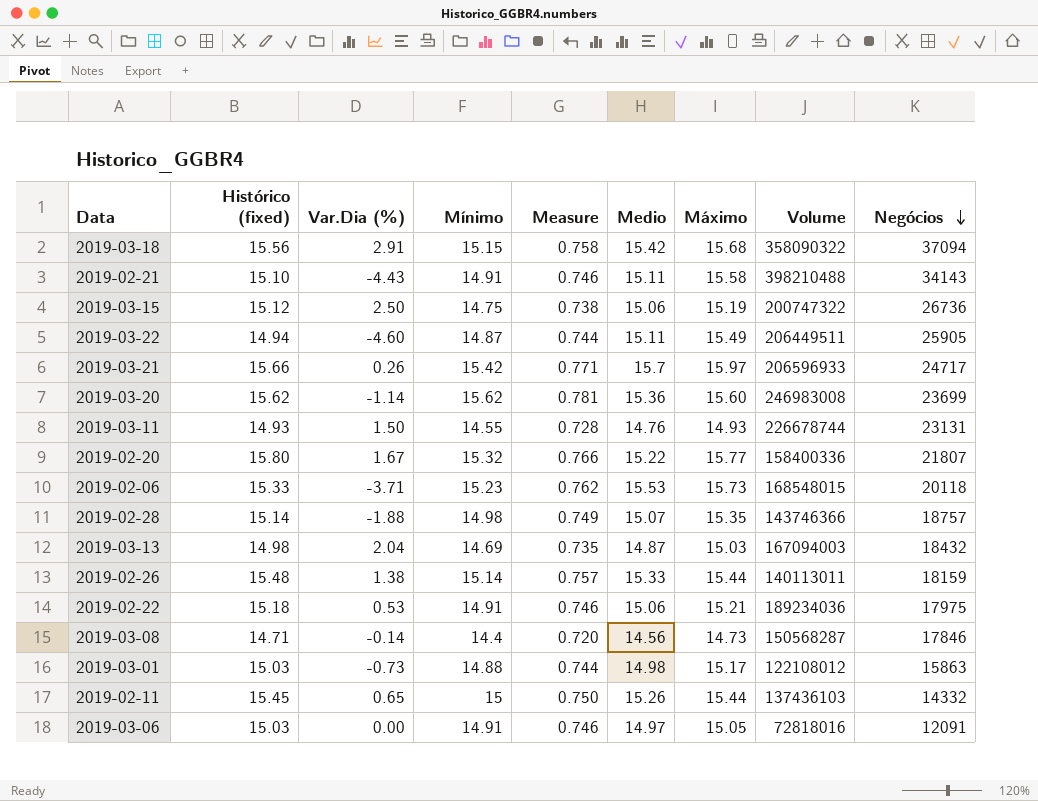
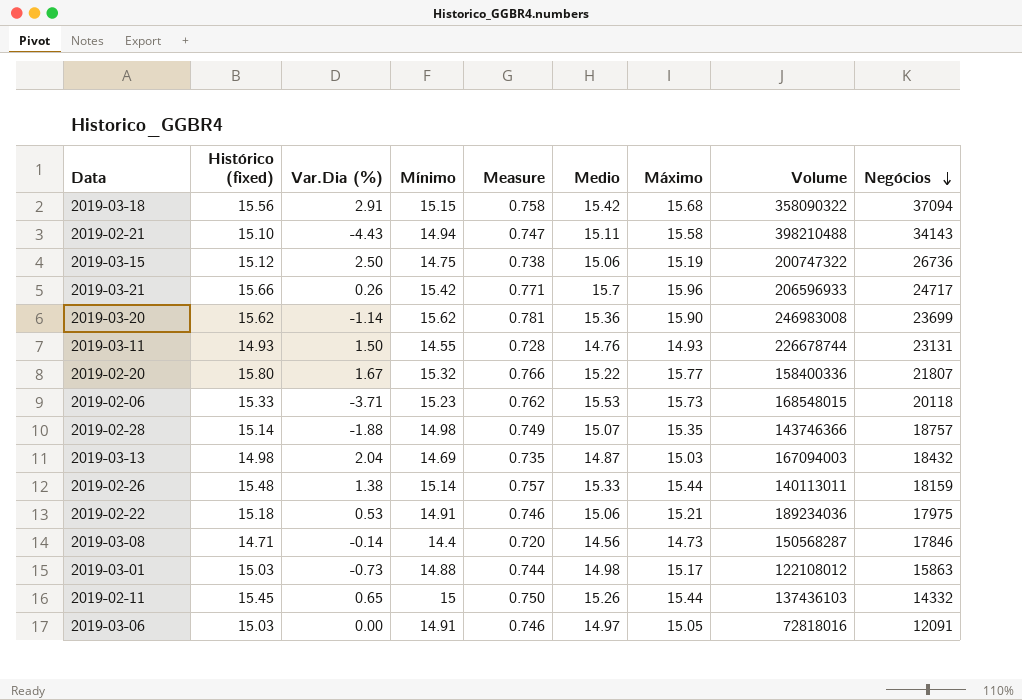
row 2019-03-22: 14.94 | -4.60 | 14.87 | 0.744 | 15.11 | 15.49 | 206449511 | 25905 -> none
2019-02-21 | Mínimo: 14.91 -> 14.94
2019-02-21 | Measure: 0.746 -> 0.747
2019-03-21 | Máximo: 15.97 -> 15.96
2019-03-20 | Máximo: 15.60 -> 15.90

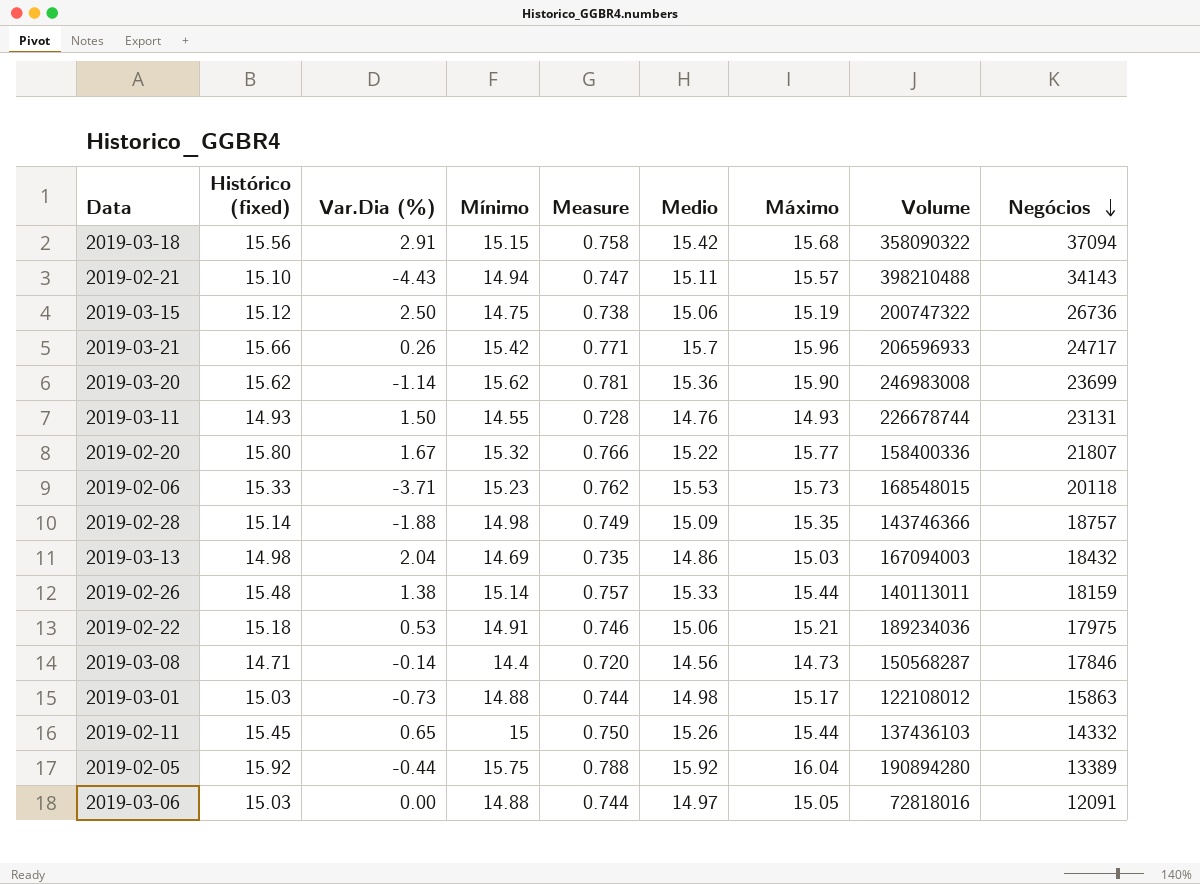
2019-02-21 | Máximo: 15.58 -> 15.57
2019-02-28 | Medio: 15.07 -> 15.09
2019-03-13 | Medio: 14.87 -> 14.86
row 2019-02-05: none -> 15.92 | -0.44 | 15.75 | 0.788 | 15.92 | 16.04 | 190894280 | 13389
2019-03-06 | Mínimo: 14.91 -> 14.88
2019-03-06 | Measure: 0.746 -> 0.744

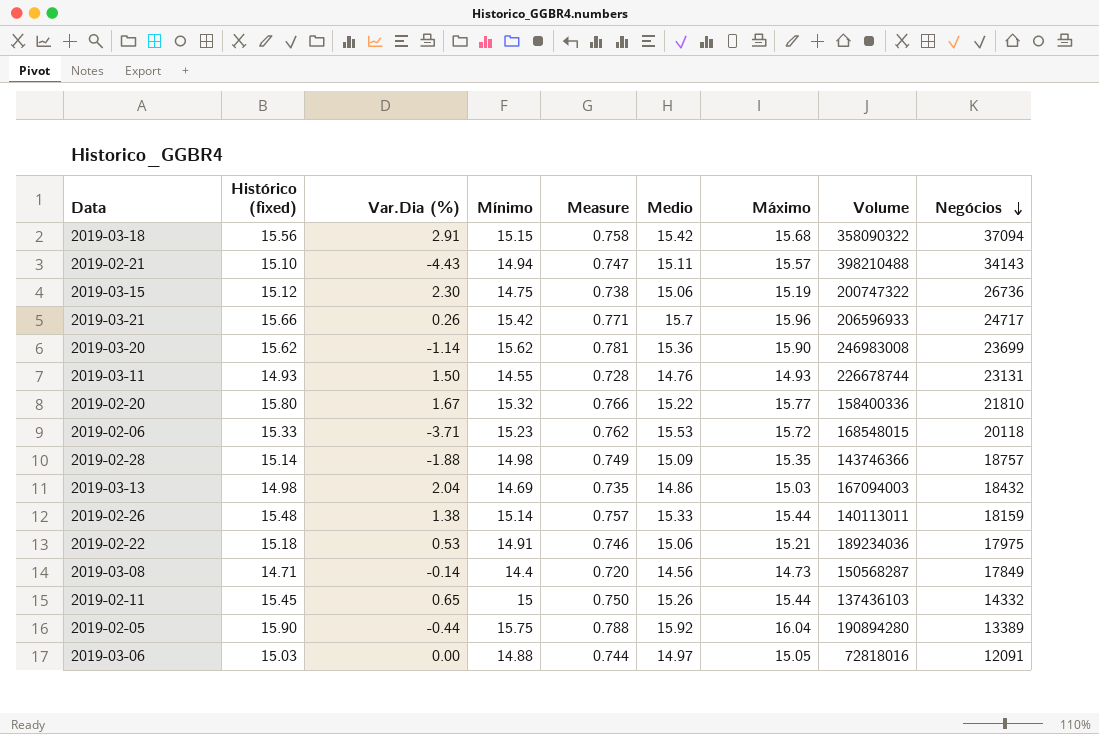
row 2019-03-01: 15.03 | -0.73 | 14.88 | 0.744 | 14.98 | 15.17 | 122108012 | 15863 -> none
2019-03-15 | Var.Dia (%): 2.50 -> 2.30
2019-02-20 | Negócios: 21807 -> 21810
2019-02-06 | Máximo: 15.73 -> 15.72
2019-03-08 | Negócios: 17846 -> 17849
2019-02-05 | Histórico (fixed): 15.92 -> 15.90

